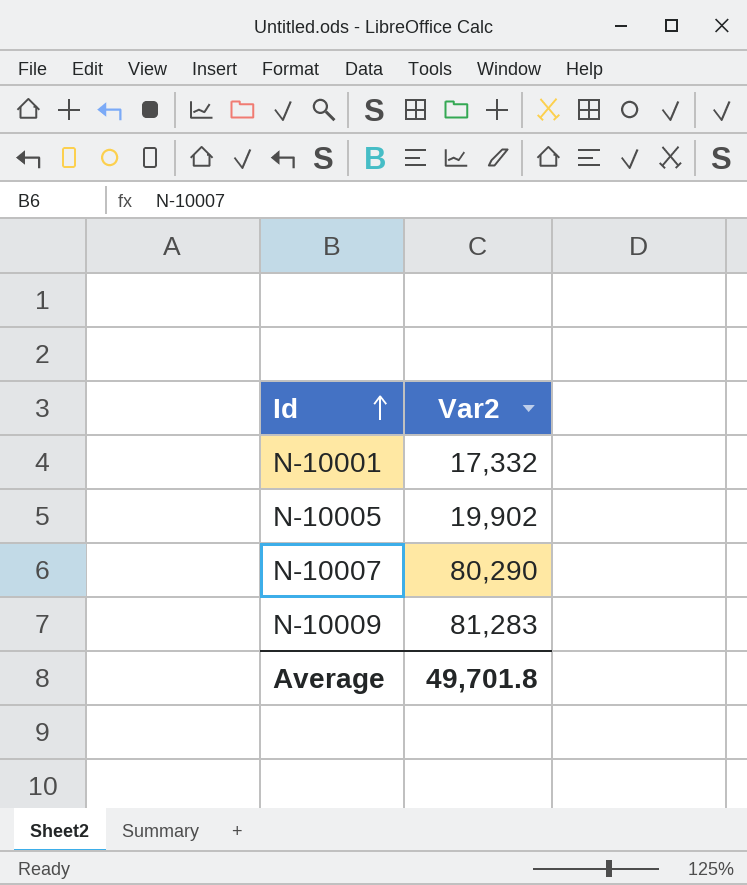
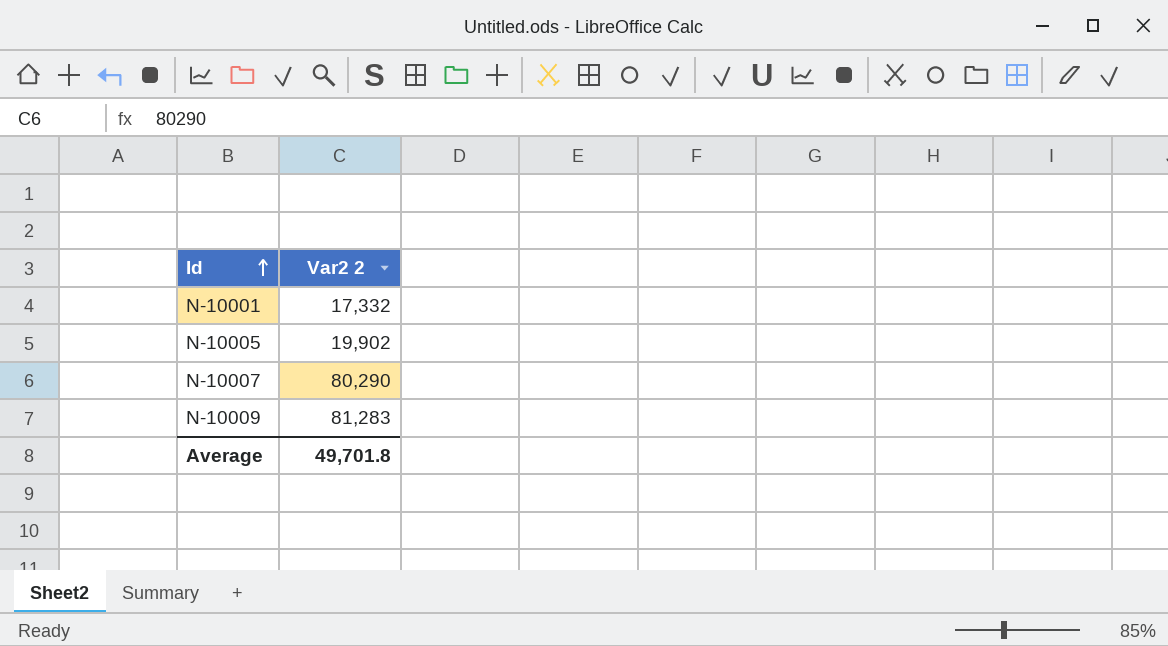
column name: Var2 -> Var2 2

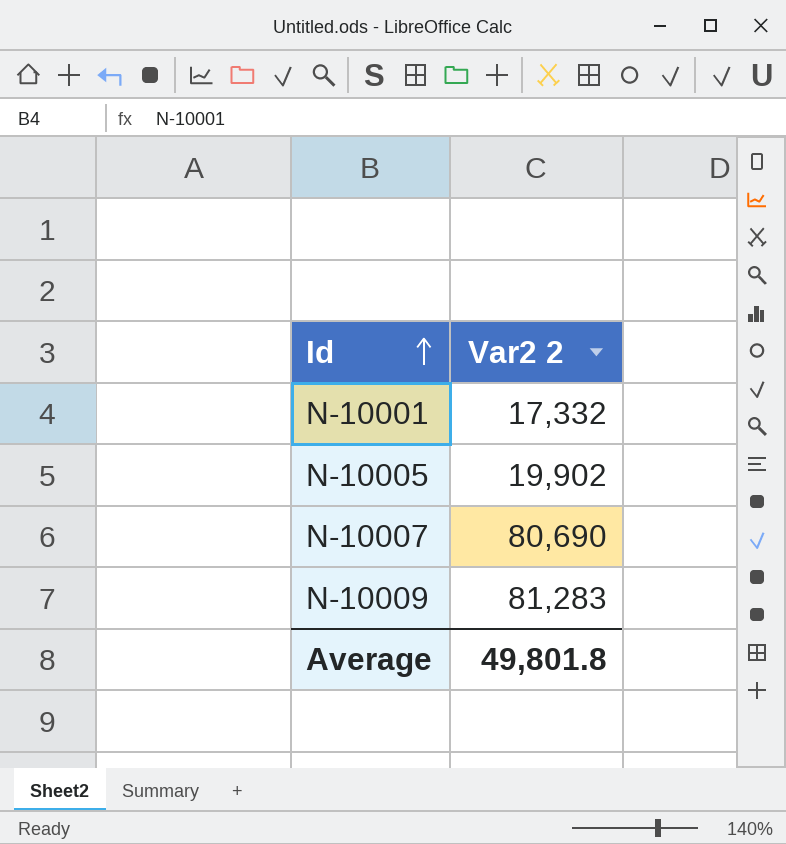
N-10007 | Var2 2: 80,290 -> 80,690
Average | Var2 2: 49,701.8 -> 49,801.8

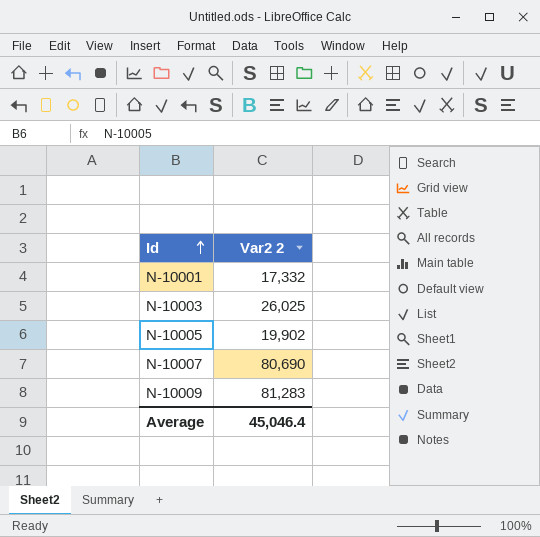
row N-10003: none -> 26,025
Average | Var2 2: 49,801.8 -> 45,046.4

